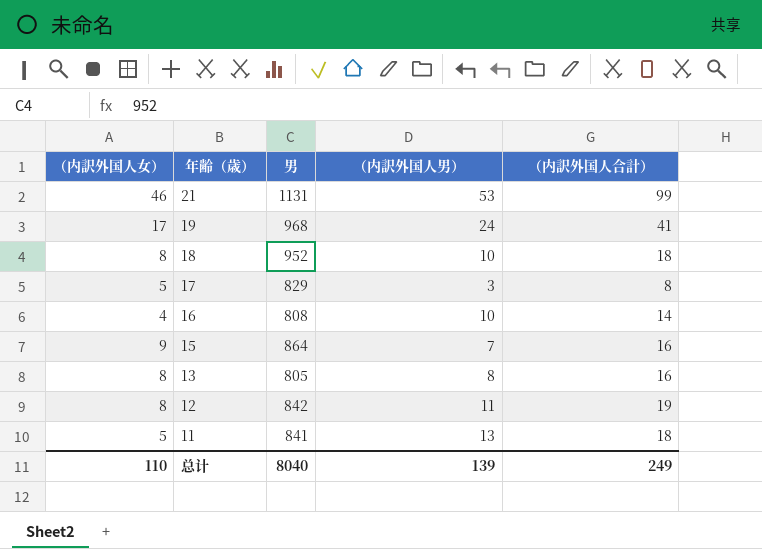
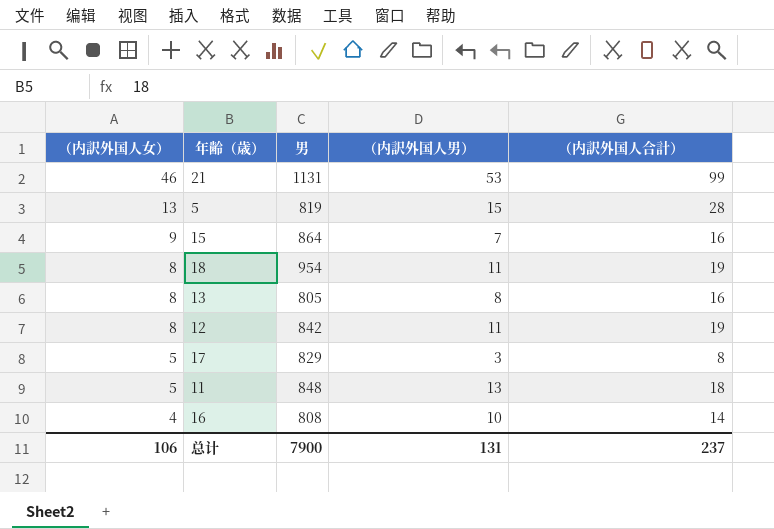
row order: 年齢（歳） descending -> （内訳外国人女） descending
row 19: 17 | 968 | 24 | 41 -> none
row 5: none -> 13 | 819 | 15 | 28
18 | 男: 952 -> 954
18 | （内訳外国人男）: 10 -> 11
18 | （内訳外国人合計）: 18 -> 19
11 | 男: 841 -> 848
总计 | （内訳外国人女）: 110 -> 106
总计 | 男: 8040 -> 7900
总计 | （内訳外国人男）: 139 -> 131
总计 | （内訳外国人合計）: 249 -> 237

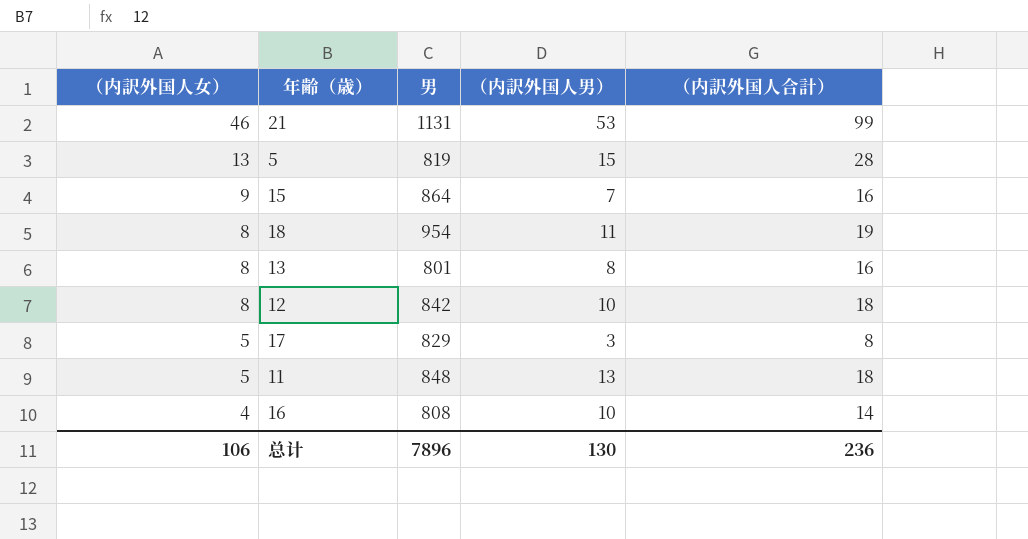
13 | 男: 805 -> 801
12 | （内訳外国人男）: 11 -> 10
12 | （内訳外国人合計）: 19 -> 18
总计 | 男: 7900 -> 7896
总计 | （内訳外国人男）: 131 -> 130
总计 | （内訳外国人合計）: 237 -> 236

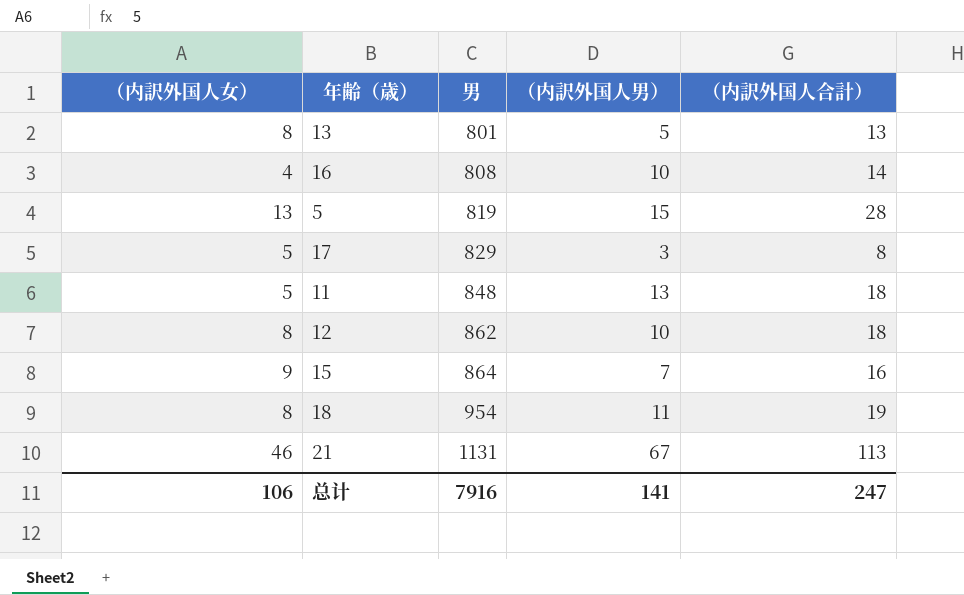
row order: （内訳外国人女） descending -> 男 ascending
13 | （内訳外国人男）: 8 -> 5
13 | （内訳外国人合計）: 16 -> 13
12 | 男: 842 -> 862
21 | （内訳外国人男）: 53 -> 67
21 | （内訳外国人合計）: 99 -> 113
总计 | 男: 7896 -> 7916
总计 | （内訳外国人男）: 130 -> 141
总计 | （内訳外国人合計）: 236 -> 247

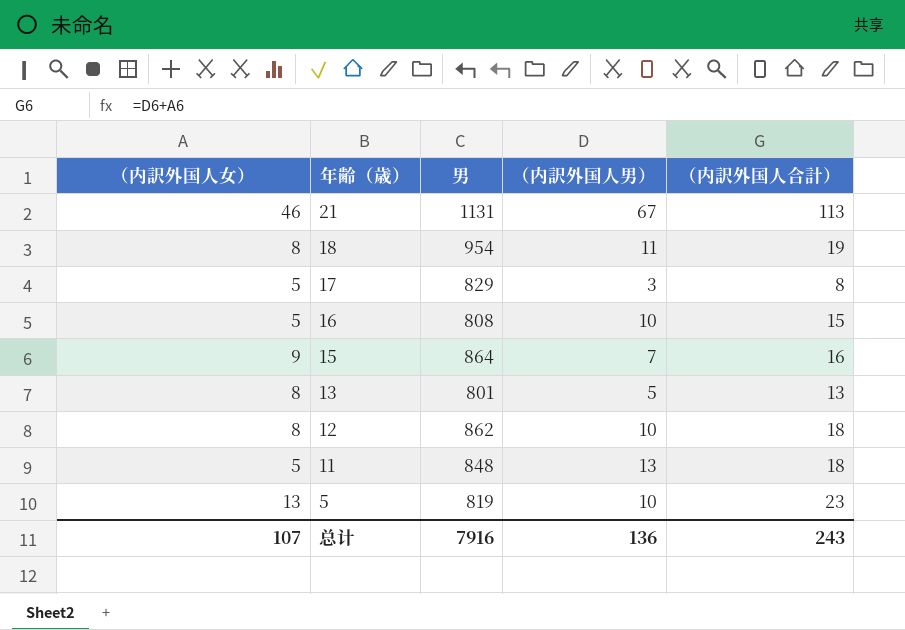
row order: 男 ascending -> 年齢（歳） descending
16 | （内訳外国人女）: 4 -> 5
16 | （内訳外国人合計）: 14 -> 15
5 | （内訳外国人男）: 15 -> 10
5 | （内訳外国人合計）: 28 -> 23
总计 | （内訳外国人女）: 106 -> 107
总计 | （内訳外国人男）: 141 -> 136
总计 | （内訳外国人合計）: 247 -> 243

